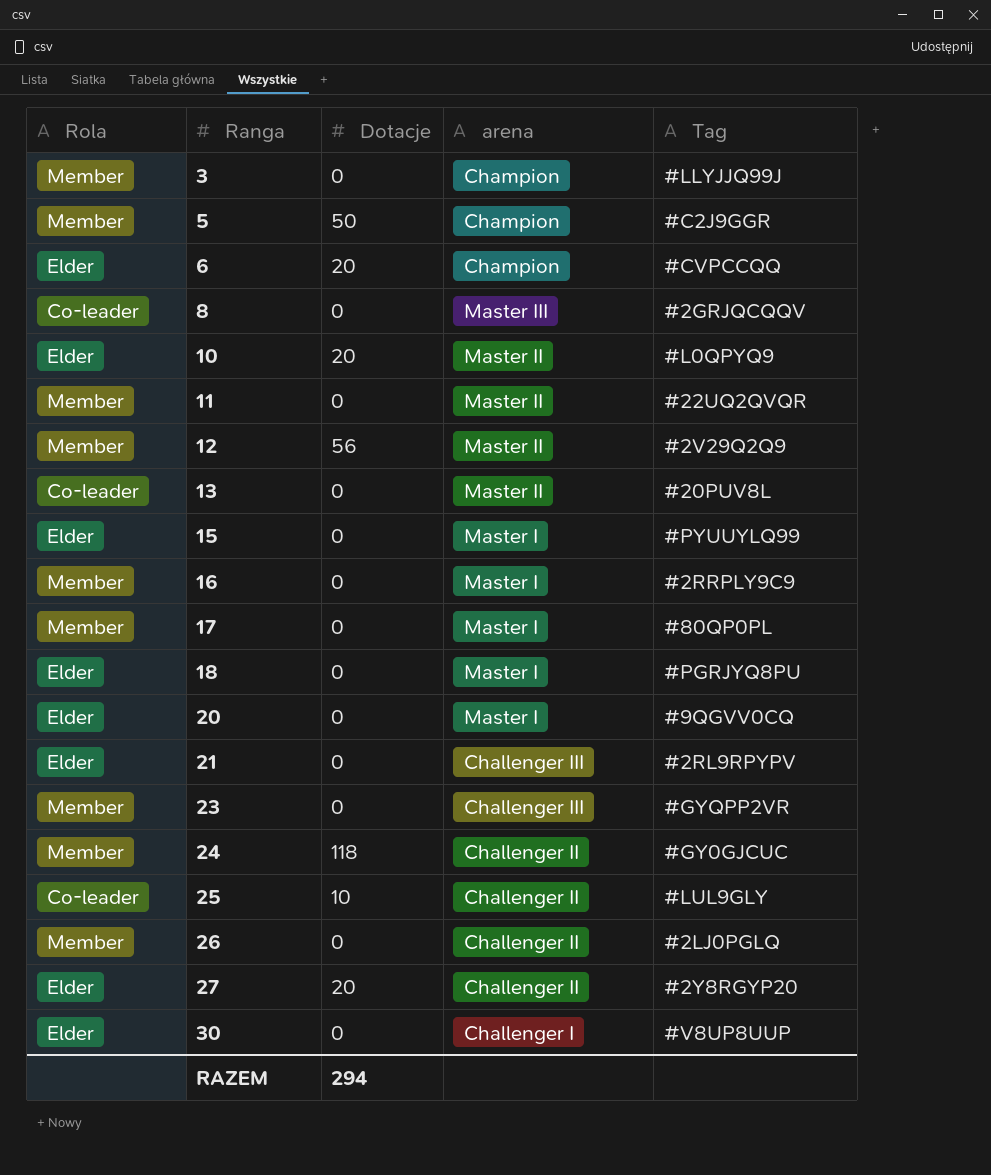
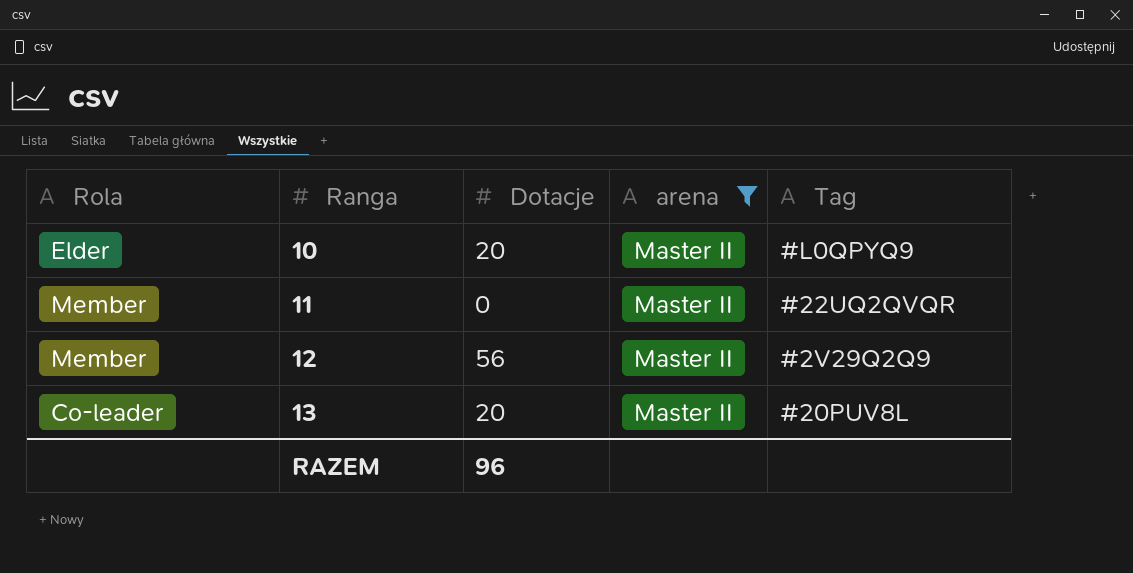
filter: none -> arena = Master II
13 | Dotacje: 0 -> 20
RAZEM | Dotacje: 294 -> 96

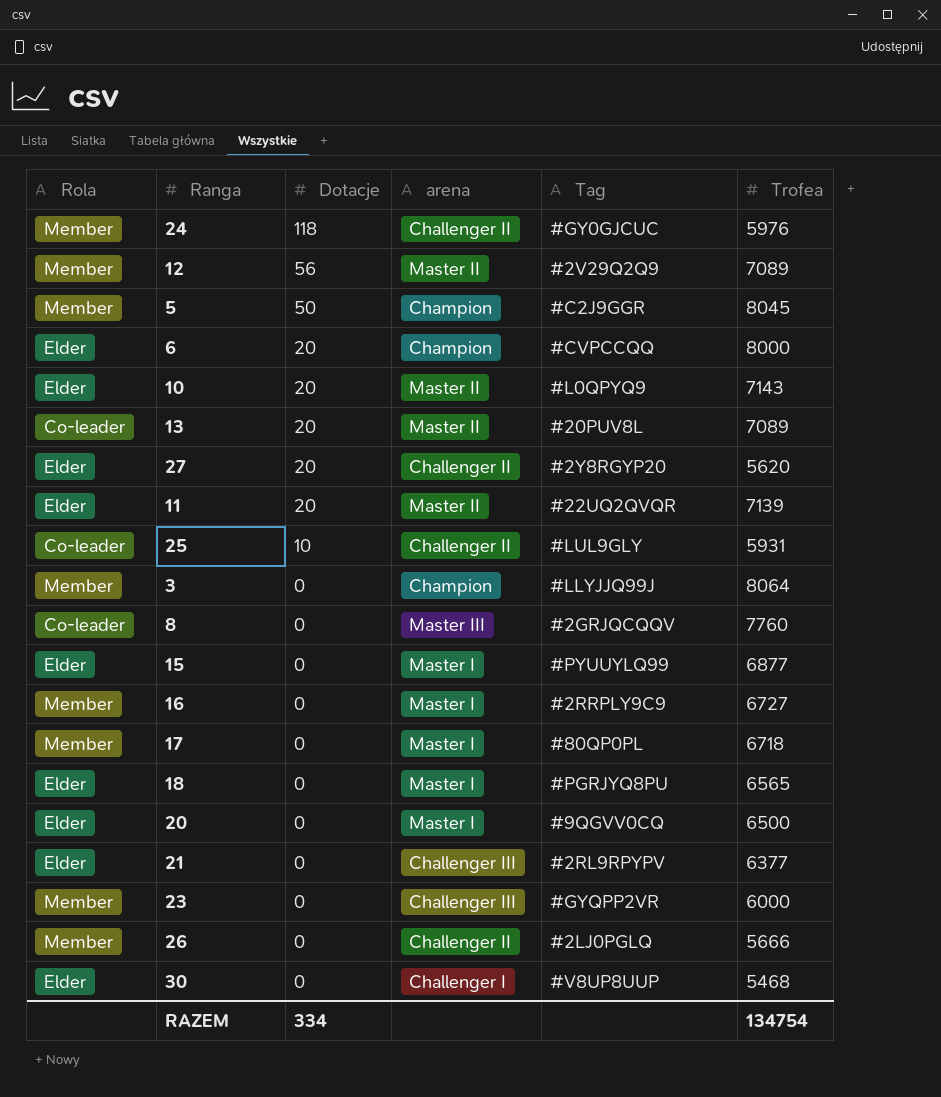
filter: arena = Master II -> none
row order: Ranga ascending -> Dotacje descending
column Trofea | position: none -> 6
11 | Rola: Member -> Elder
11 | Dotacje: 0 -> 20
RAZEM | Dotacje: 96 -> 334

